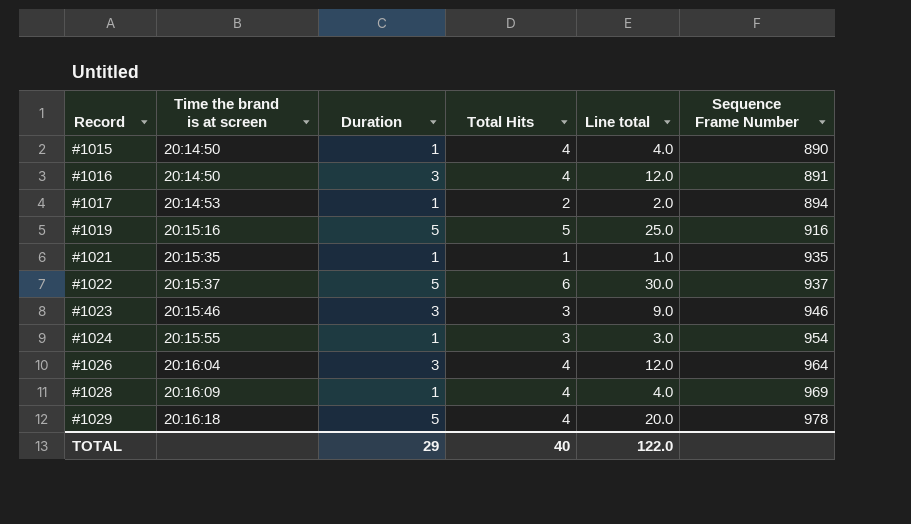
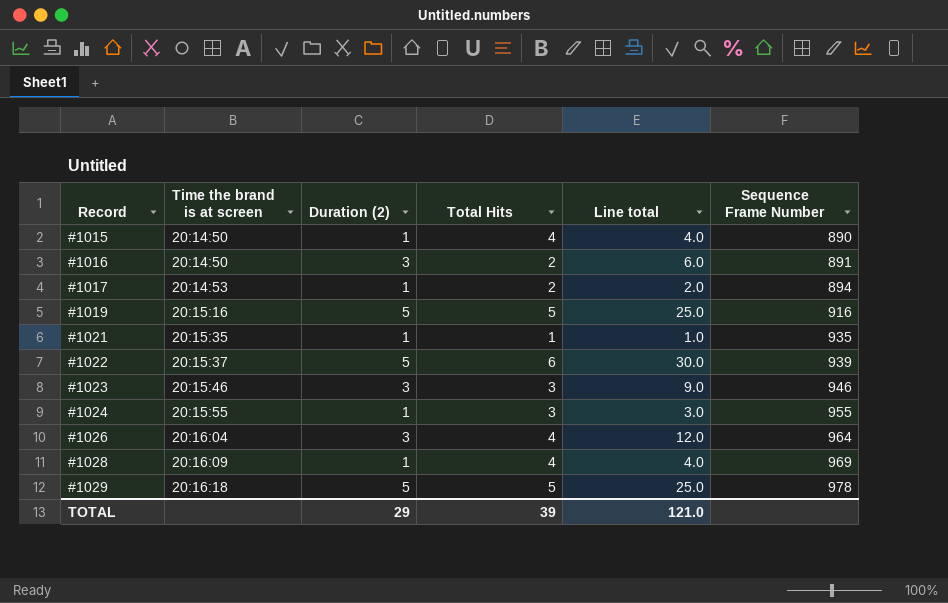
column name: Duration -> Duration (2)
#1016 | Total Hits: 4 -> 2
#1016 | Line total: 12.0 -> 6.0
#1022 | Sequence Frame Number: 937 -> 939
#1024 | Sequence Frame Number: 954 -> 955
#1029 | Total Hits: 4 -> 5
#1029 | Line total: 20.0 -> 25.0
TOTAL | Total Hits: 40 -> 39
TOTAL | Line total: 122.0 -> 121.0

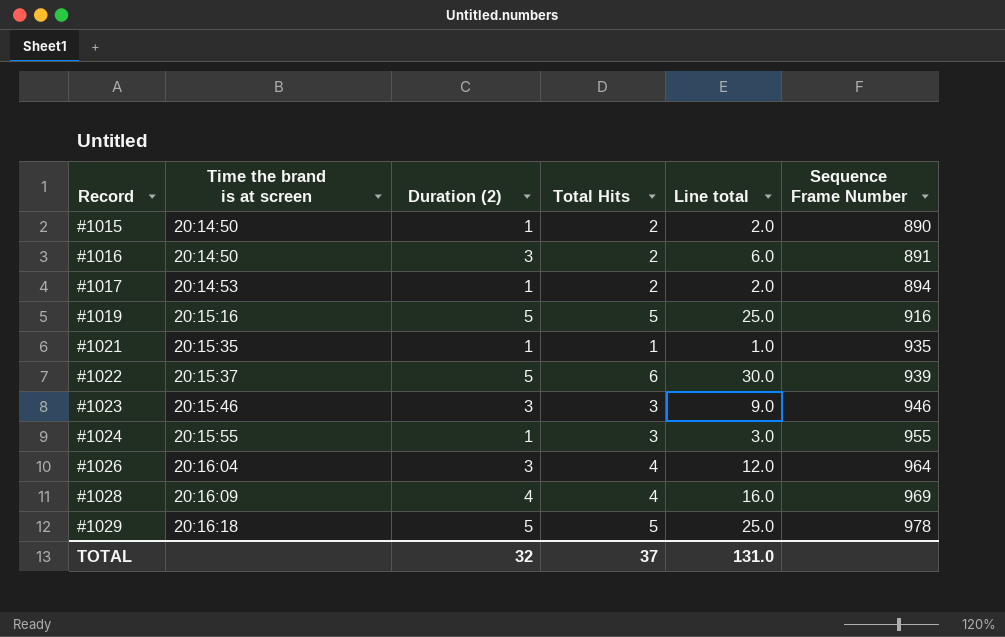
#1015 | Total Hits: 4 -> 2
#1015 | Line total: 4.0 -> 2.0
#1028 | Duration (2): 1 -> 4
#1028 | Line total: 4.0 -> 16.0
TOTAL | Duration (2): 29 -> 32
TOTAL | Total Hits: 39 -> 37
TOTAL | Line total: 121.0 -> 131.0

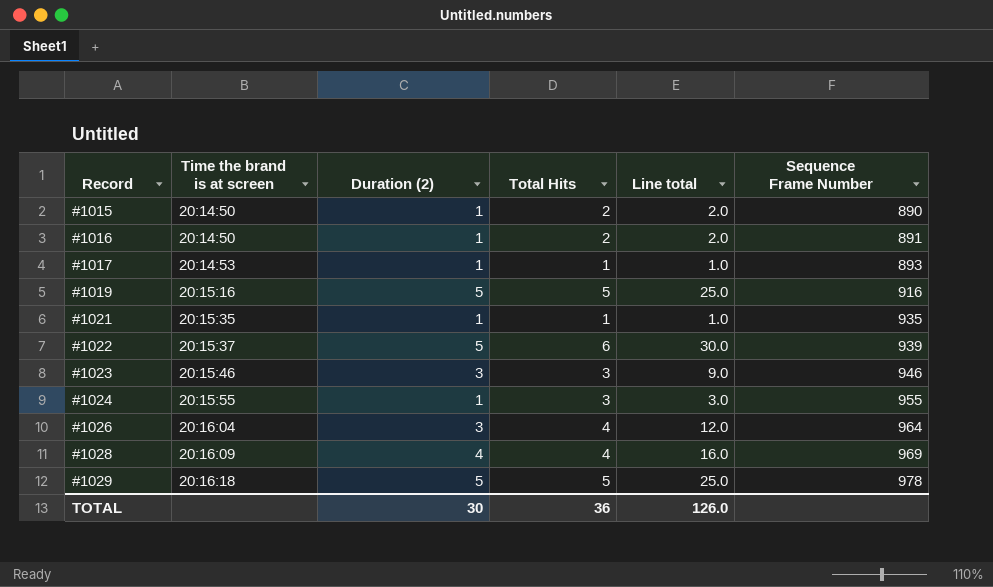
#1016 | Duration (2): 3 -> 1
#1016 | Line total: 6.0 -> 2.0
#1017 | Total Hits: 2 -> 1
#1017 | Line total: 2.0 -> 1.0
#1017 | Sequence Frame Number: 894 -> 893
TOTAL | Duration (2): 32 -> 30
TOTAL | Total Hits: 37 -> 36
TOTAL | Line total: 131.0 -> 126.0

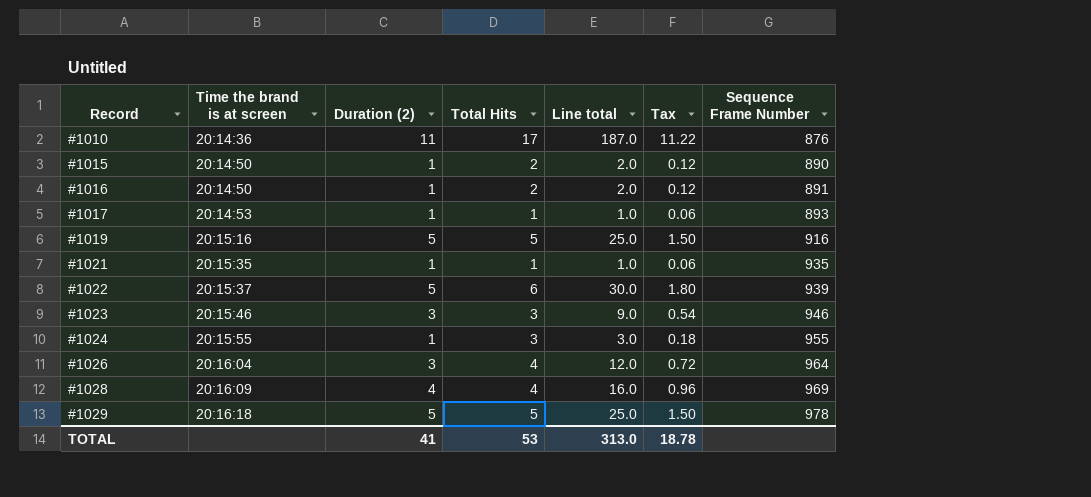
column Tax | formula: none -> [Line total] * 0.06
row #1010: none -> 20:14:36 | 11 | 17 | 187.0 | 11.22 | 876
TOTAL | Duration (2): 30 -> 41
TOTAL | Total Hits: 36 -> 53
TOTAL | Line total: 126.0 -> 313.0

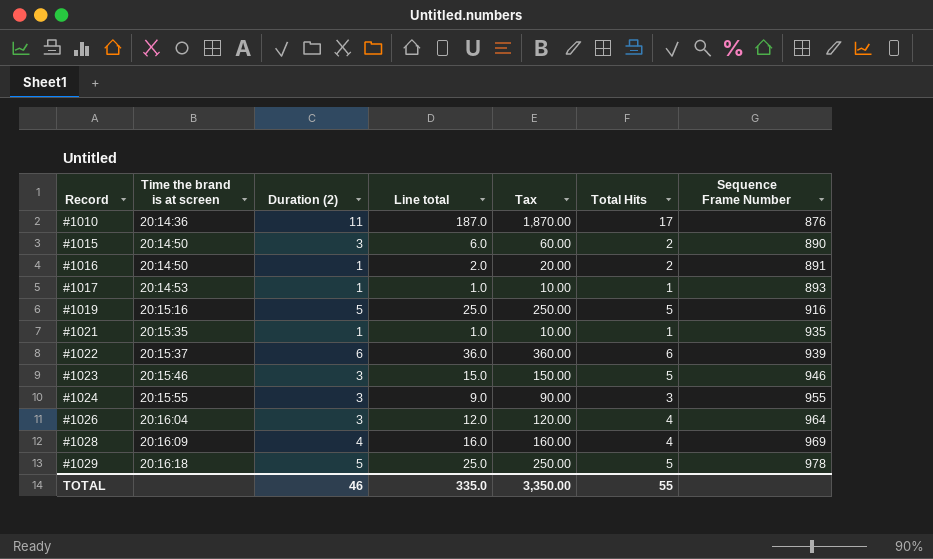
column Tax | formula: [Line total] * 0.06 -> [Line total] * 10
column Total Hits | position: 4 -> 6
#1015 | Duration (2): 1 -> 3
#1015 | Line total: 2.0 -> 6.0
#1022 | Duration (2): 5 -> 6
#1022 | Line total: 30.0 -> 36.0
#1023 | Line total: 9.0 -> 15.0
#1023 | Total Hits: 3 -> 5
#1024 | Duration (2): 1 -> 3
#1024 | Line total: 3.0 -> 9.0
TOTAL | Duration (2): 41 -> 46
TOTAL | Line total: 313.0 -> 335.0
TOTAL | Tax: 18.78 -> 3,350.00
TOTAL | Total Hits: 53 -> 55

